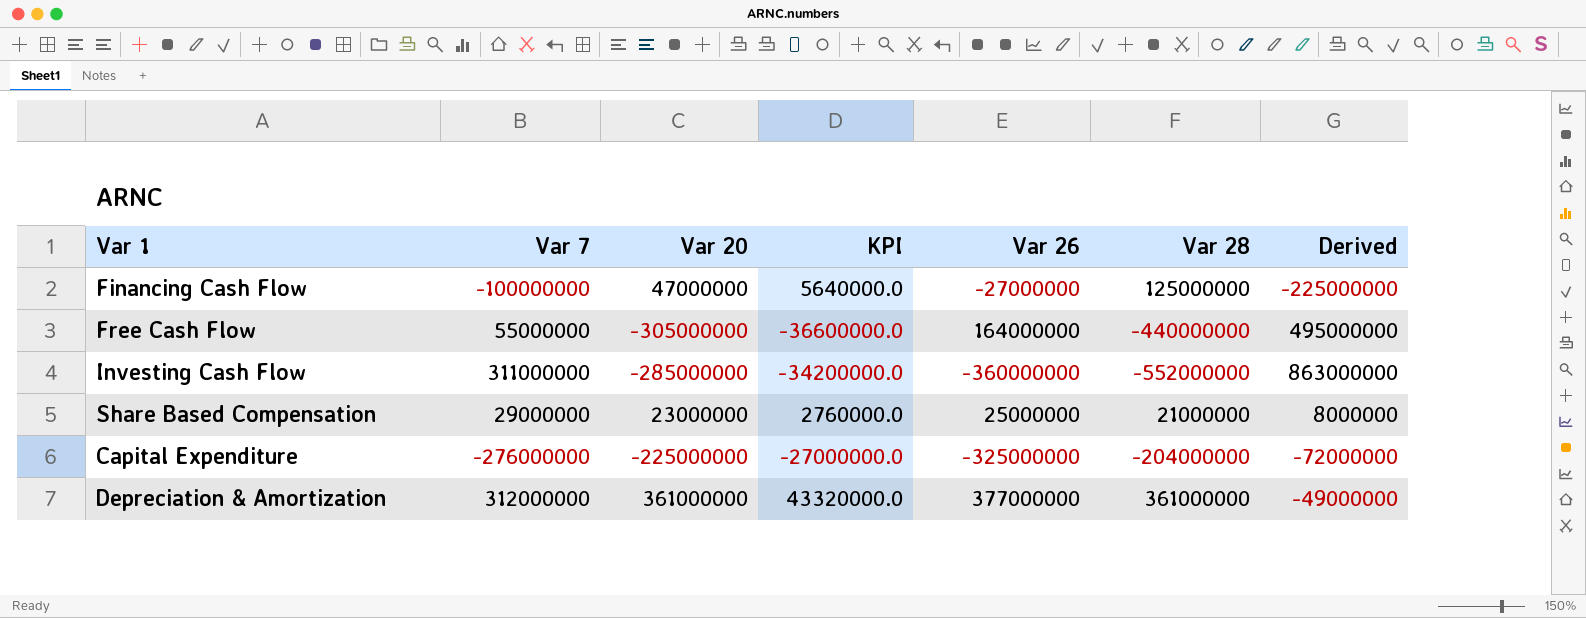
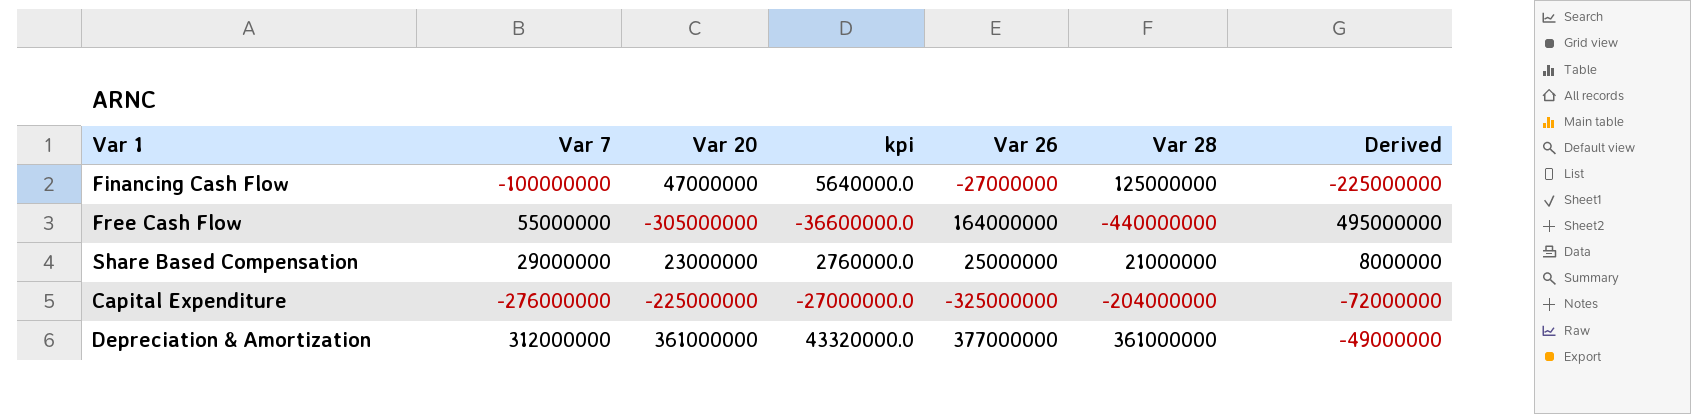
column name: KPI -> kpi
row Investing Cash Flow: 311000000 | -285000000 | -34200000.0 | -360000000 | -552000000 | 863000000 -> none

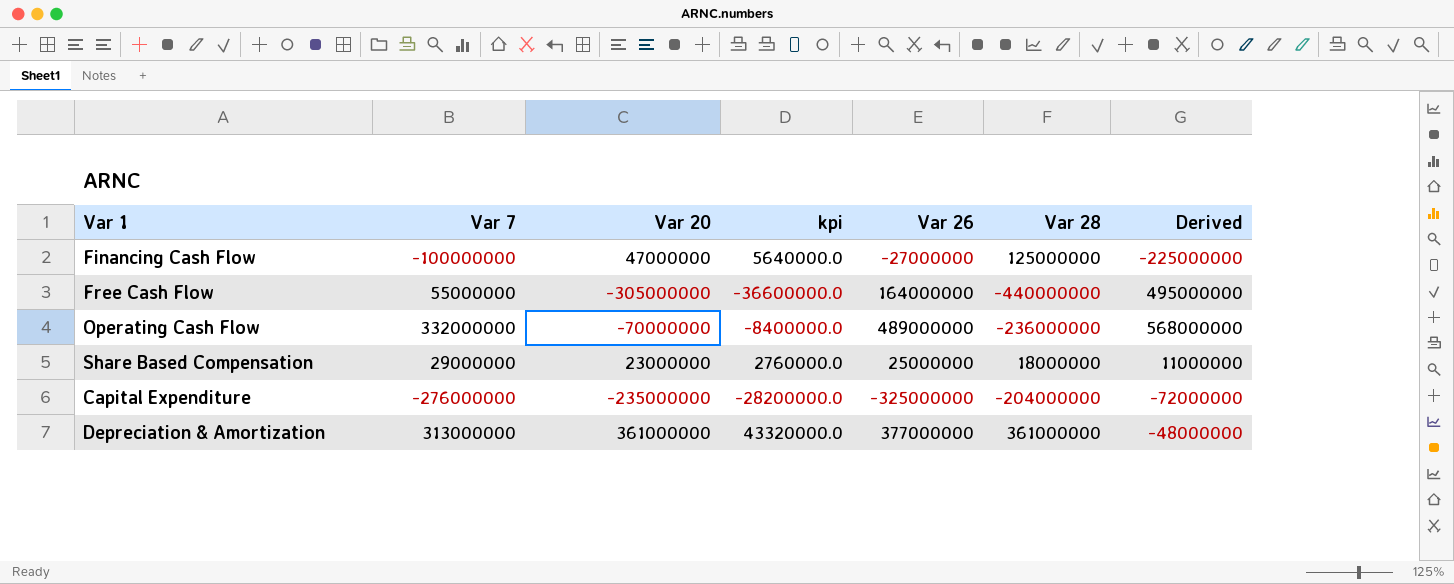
row Operating Cash Flow: none -> 332000000 | -70000000 | -8400000.0 | 489000000 | -236000000 | 568000000
Share Based Compensation | Var 28: 21000000 -> 18000000
Share Based Compensation | Derived: 8000000 -> 11000000
Capital Expenditure | Var 20: -225000000 -> -235000000
Capital Expenditure | kpi: -27000000.0 -> -28200000.0
Depreciation & Amortization | Var 7: 312000000 -> 313000000
Depreciation & Amortization | Derived: -49000000 -> -48000000

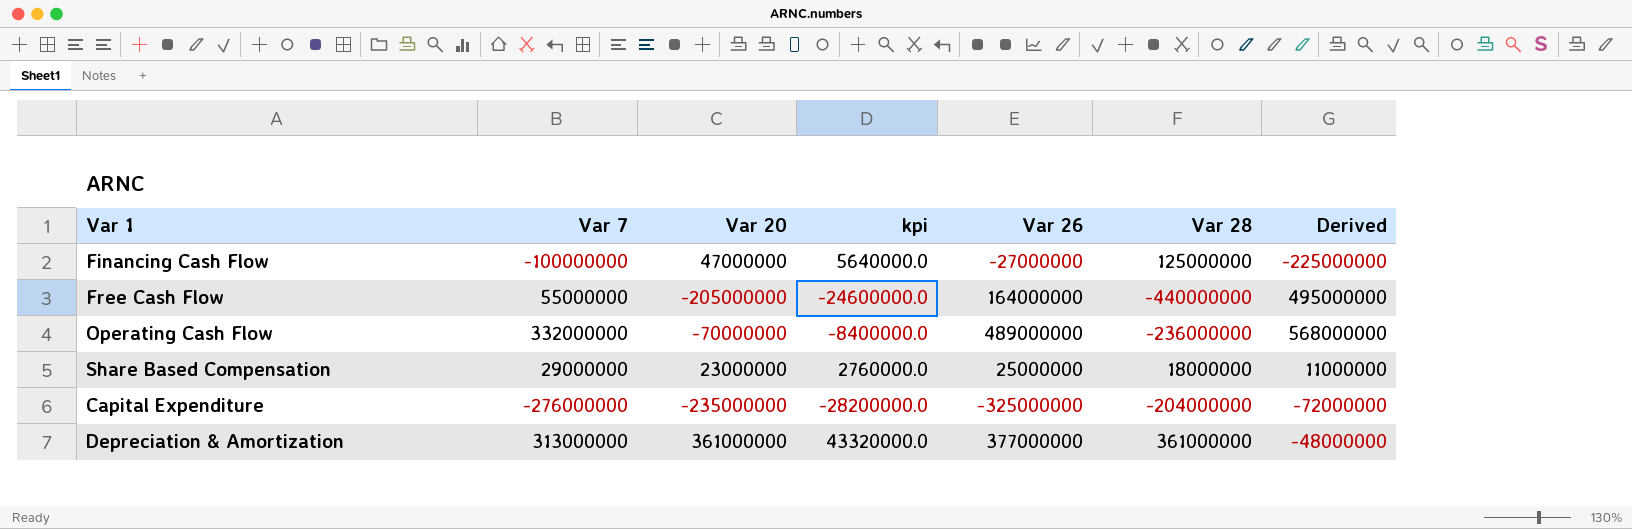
Free Cash Flow | Var 20: -305000000 -> -205000000
Free Cash Flow | kpi: -36600000.0 -> -24600000.0

